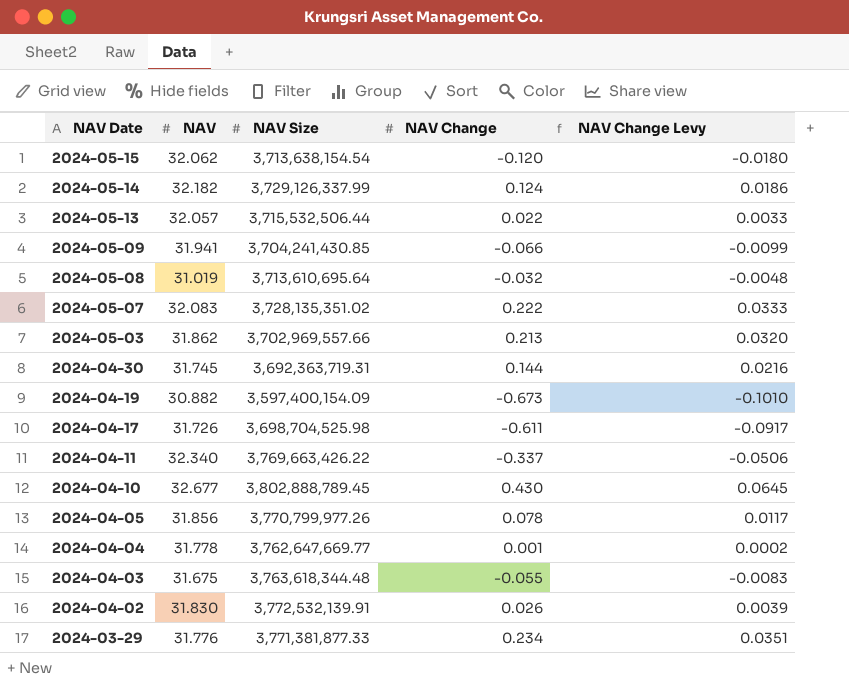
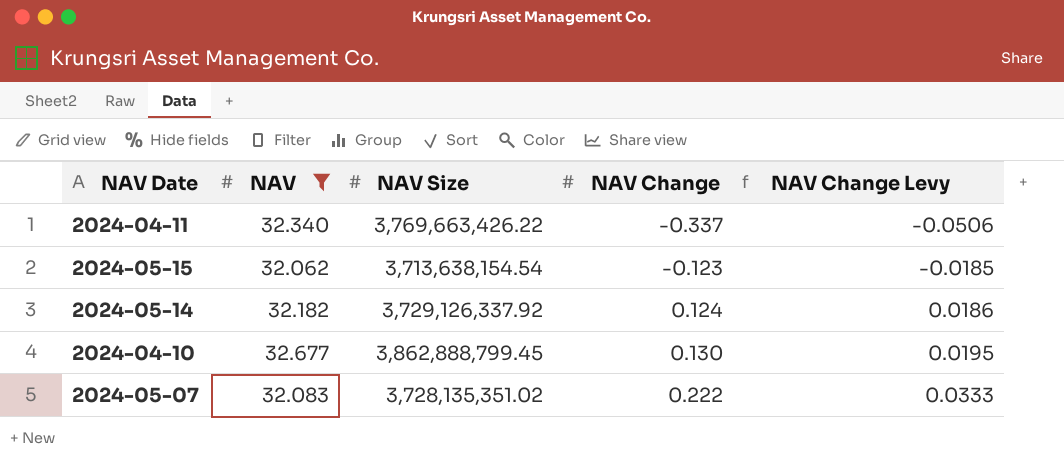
filter: none -> NAV >= 32.062
row order: NAV Date descending -> NAV Change ascending
2024-05-15 | NAV Change: -0.120 -> -0.123
2024-05-15 | NAV Change Levy: -0.0180 -> -0.0185
2024-05-14 | NAV Size: 3,729,126,337.99 -> 3,729,126,337.92
2024-04-10 | NAV Size: 3,802,888,789.45 -> 3,862,888,799.45
2024-04-10 | NAV Change: 0.430 -> 0.130
2024-04-10 | NAV Change Levy: 0.0645 -> 0.0195

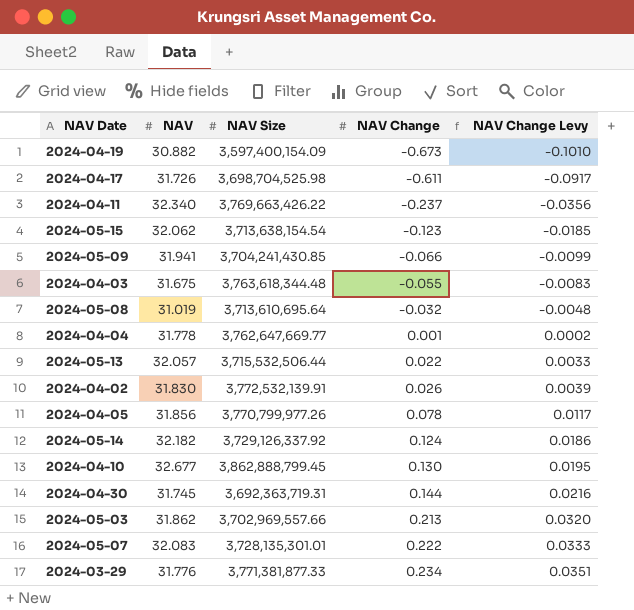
filter: NAV >= 32.062 -> none
2024-04-11 | NAV Change: -0.337 -> -0.237
2024-04-11 | NAV Change Levy: -0.0506 -> -0.0356
2024-05-07 | NAV Size: 3,728,135,351.02 -> 3,728,135,301.01

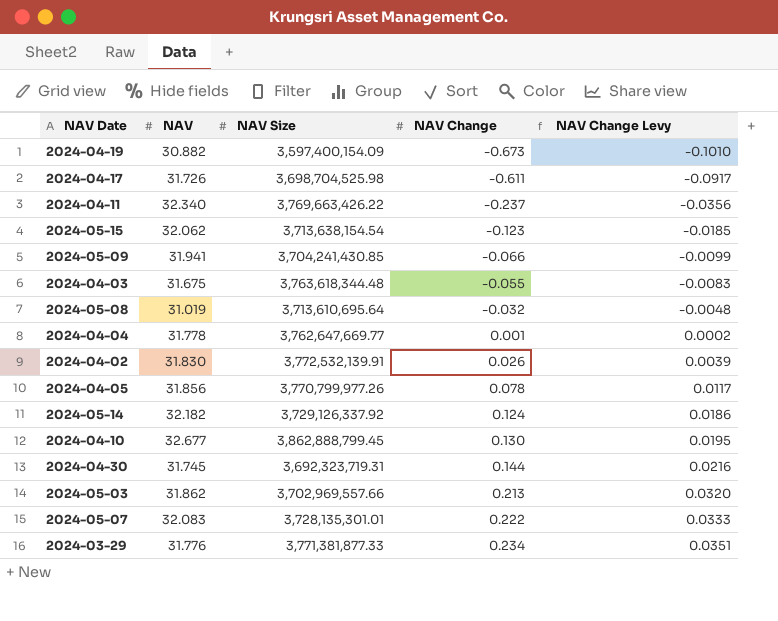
row 2024-05-13: 32.057 | 3,715,532,506.44 | 0.022 | 0.0033 -> none
2024-04-30 | NAV Size: 3,692,363,719.31 -> 3,692,323,719.31

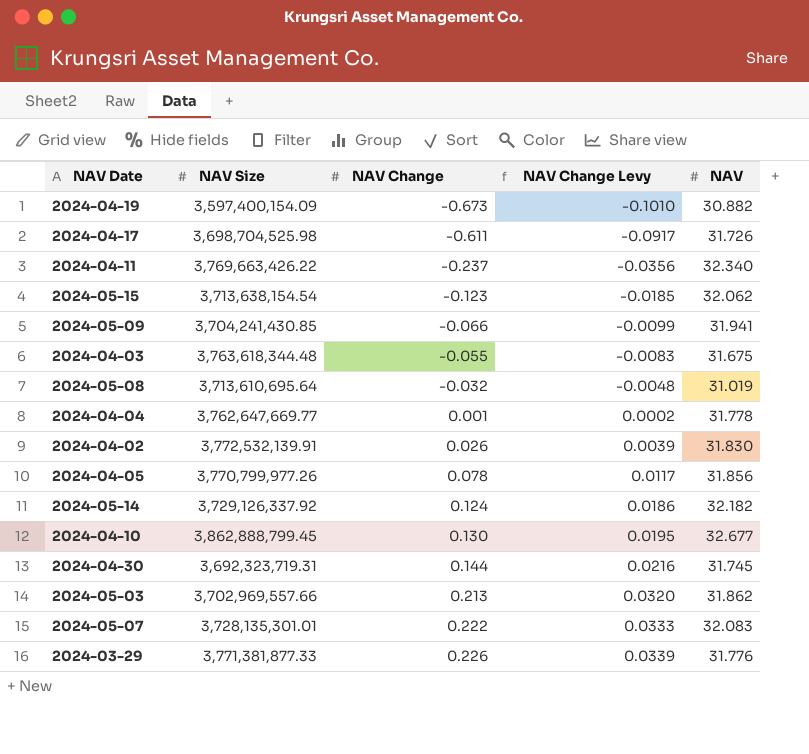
column NAV | position: 2 -> 5
2024-03-29 | NAV Change: 0.234 -> 0.226
2024-03-29 | NAV Change Levy: 0.0351 -> 0.0339

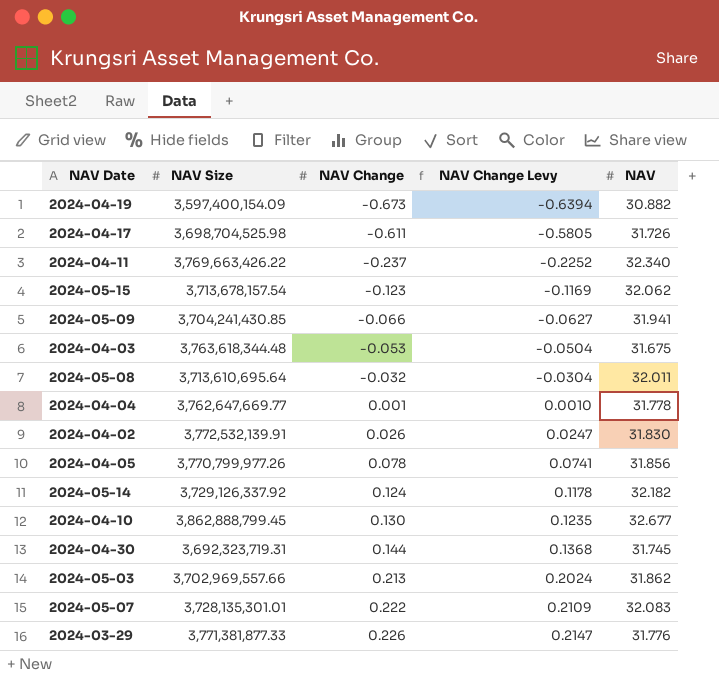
column NAV Change Levy | formula: [NAV Change] * 0.15 -> [NAV Change] * 0.95
2024-05-15 | NAV Size: 3,713,638,154.54 -> 3,713,678,157.54
2024-04-03 | NAV Change: -0.055 -> -0.053
2024-05-08 | NAV: 31.019 -> 32.011

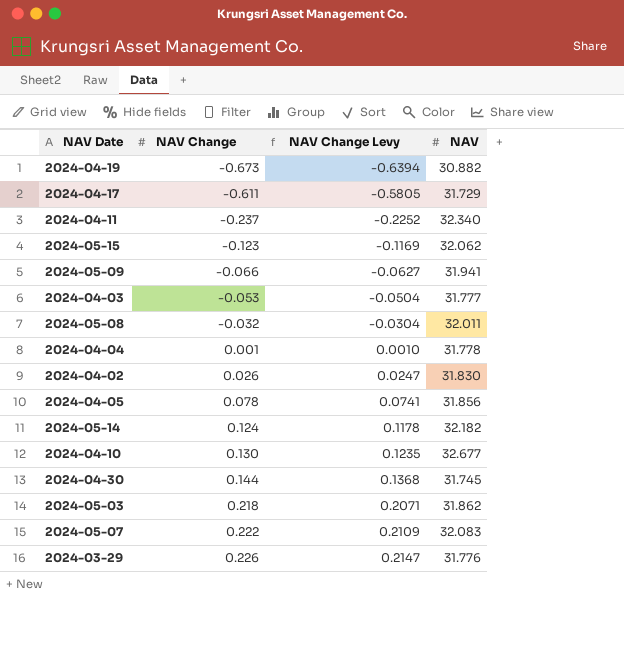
column NAV Size | position: 2 -> none
2024-04-17 | NAV: 31.726 -> 31.729
2024-04-03 | NAV: 31.675 -> 31.777
2024-05-03 | NAV Change: 0.213 -> 0.218
2024-05-03 | NAV Change Levy: 0.2024 -> 0.2071

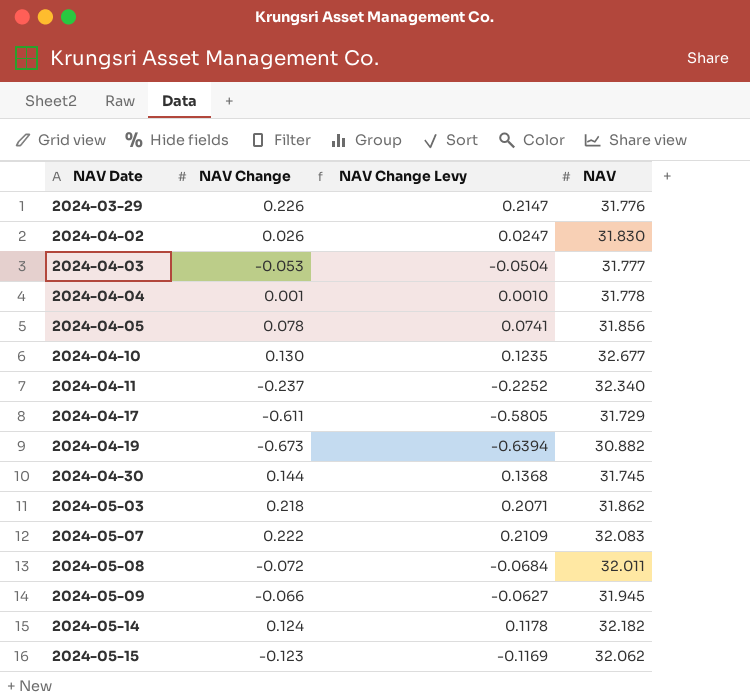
row order: NAV Change ascending -> NAV Date ascending
2024-05-08 | NAV Change: -0.032 -> -0.072
2024-05-08 | NAV Change Levy: -0.0304 -> -0.0684
2024-05-09 | NAV: 31.941 -> 31.945

